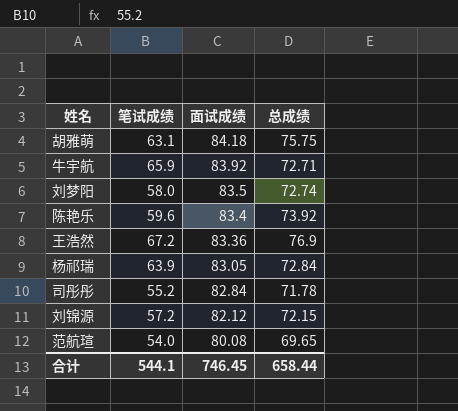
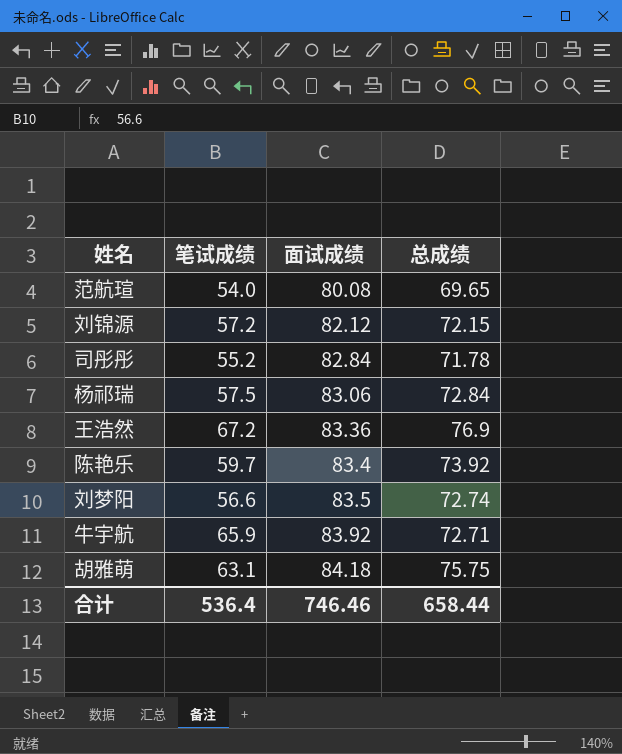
row order: 面试成绩 descending -> 面试成绩 ascending
杨祁瑞 | 笔试成绩: 63.9 -> 57.5
杨祁瑞 | 面试成绩: 83.05 -> 83.06
陈艳乐 | 笔试成绩: 59.6 -> 59.7
刘梦阳 | 笔试成绩: 58.0 -> 56.6
合计 | 笔试成绩: 544.1 -> 536.4
合计 | 面试成绩: 746.45 -> 746.46

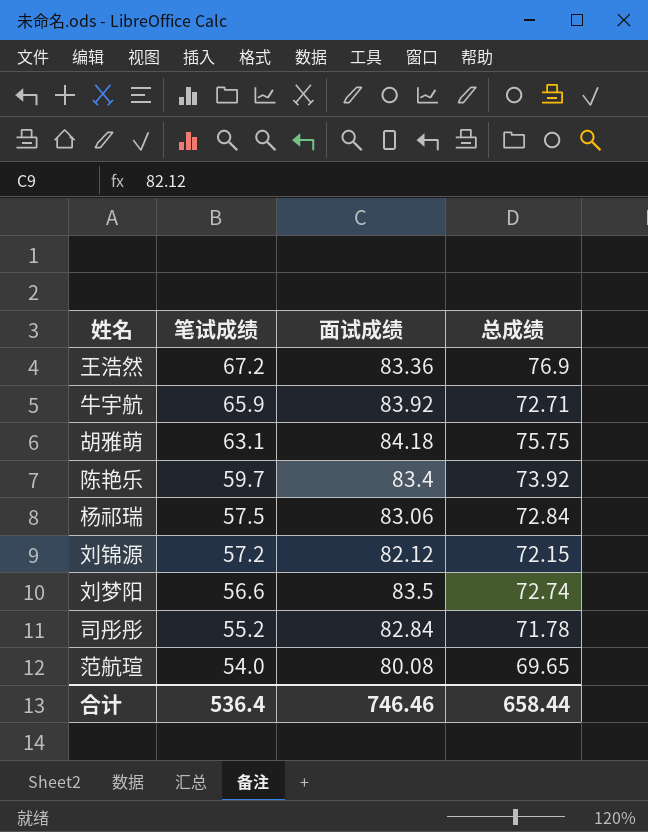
row order: 面试成绩 ascending -> 笔试成绩 descending

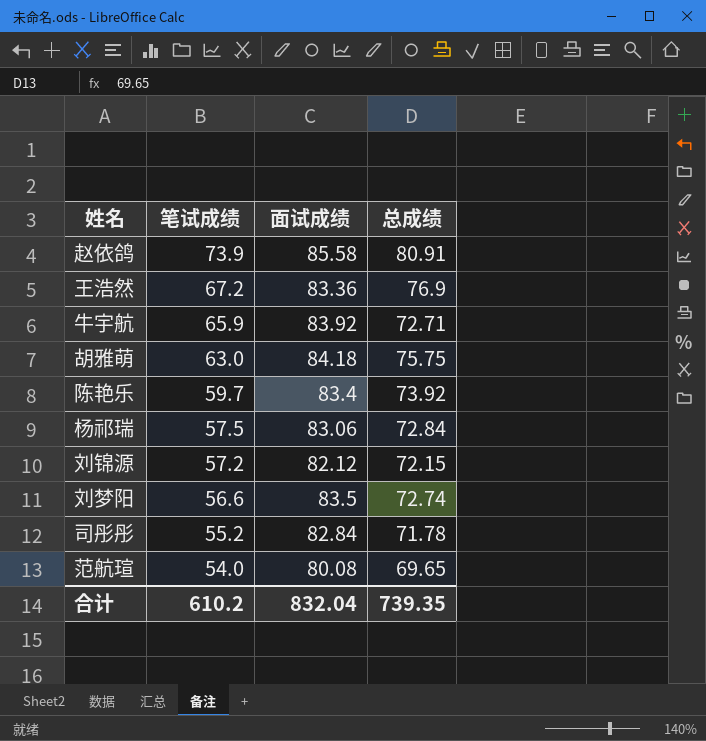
row 赵依鸽: none -> 73.9 | 85.58 | 80.91
胡雅萌 | 笔试成绩: 63.1 -> 63.0
合计 | 笔试成绩: 536.4 -> 610.2
合计 | 面试成绩: 746.46 -> 832.04
合计 | 总成绩: 658.44 -> 739.35

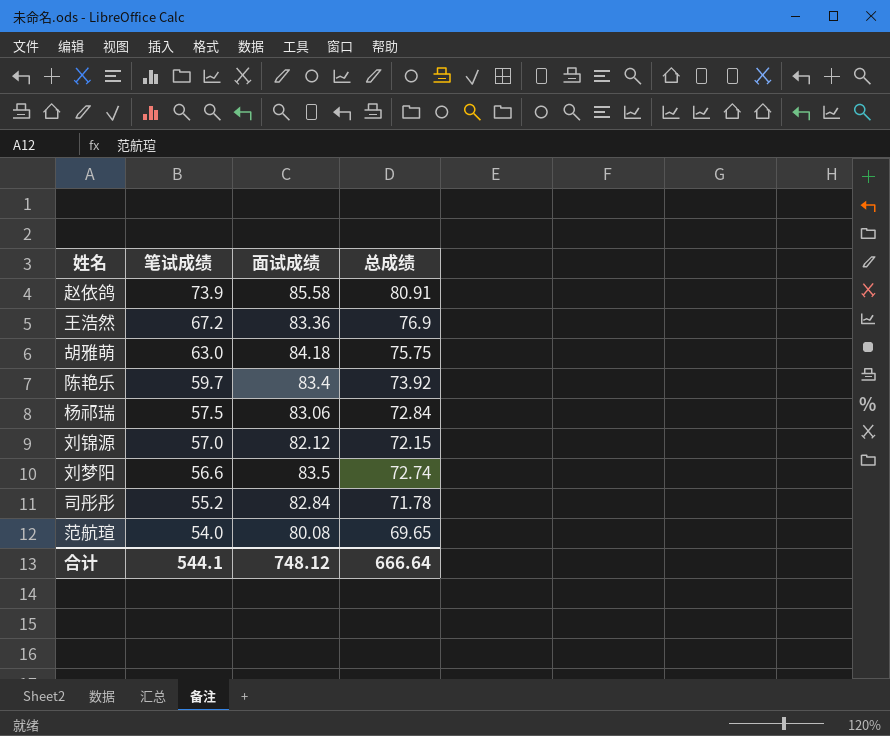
row 牛宇航: 65.9 | 83.92 | 72.71 -> none
刘锦源 | 笔试成绩: 57.2 -> 57.0
合计 | 笔试成绩: 610.2 -> 544.1
合计 | 面试成绩: 832.04 -> 748.12
合计 | 总成绩: 739.35 -> 666.64

